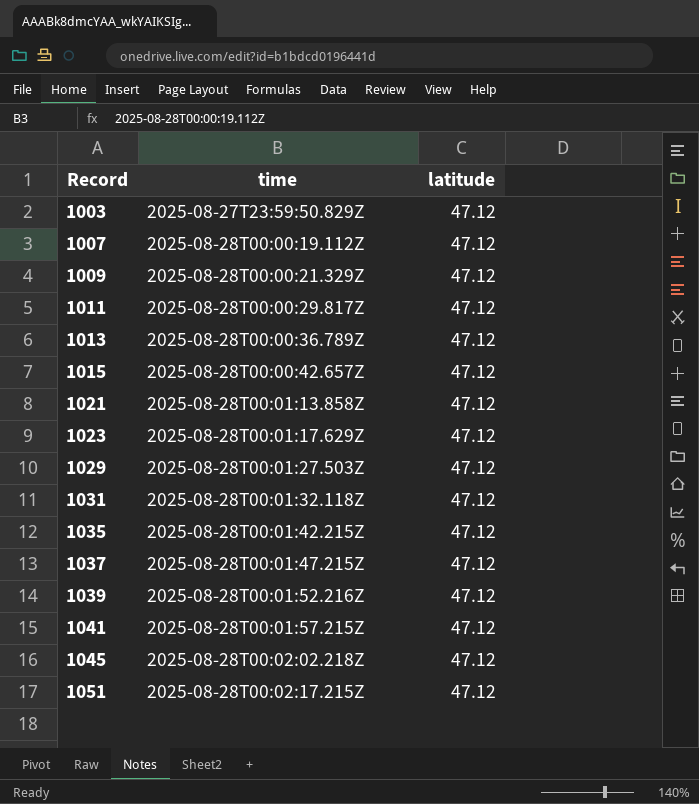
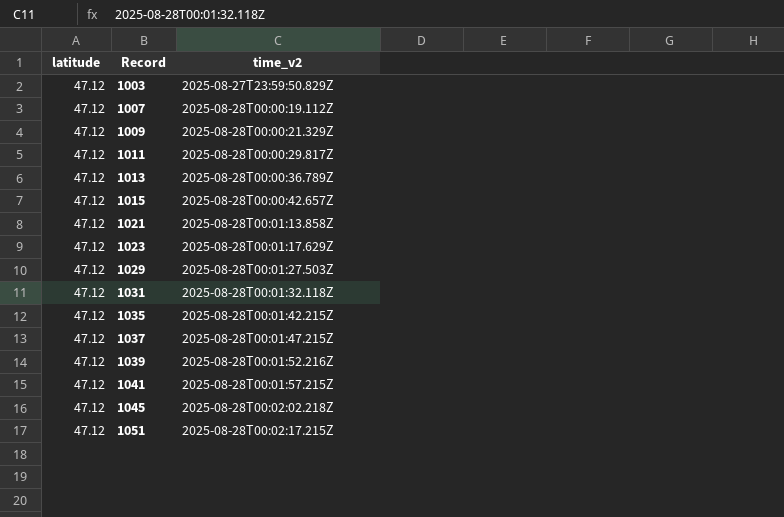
column latitude | position: 3 -> 1
column name: time -> time_v2

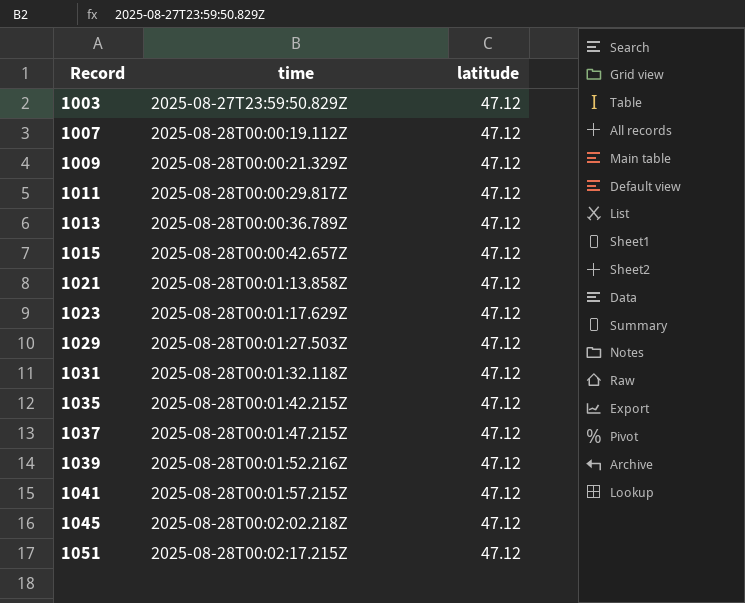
column name: time_v2 -> time
column latitude | position: 1 -> 3

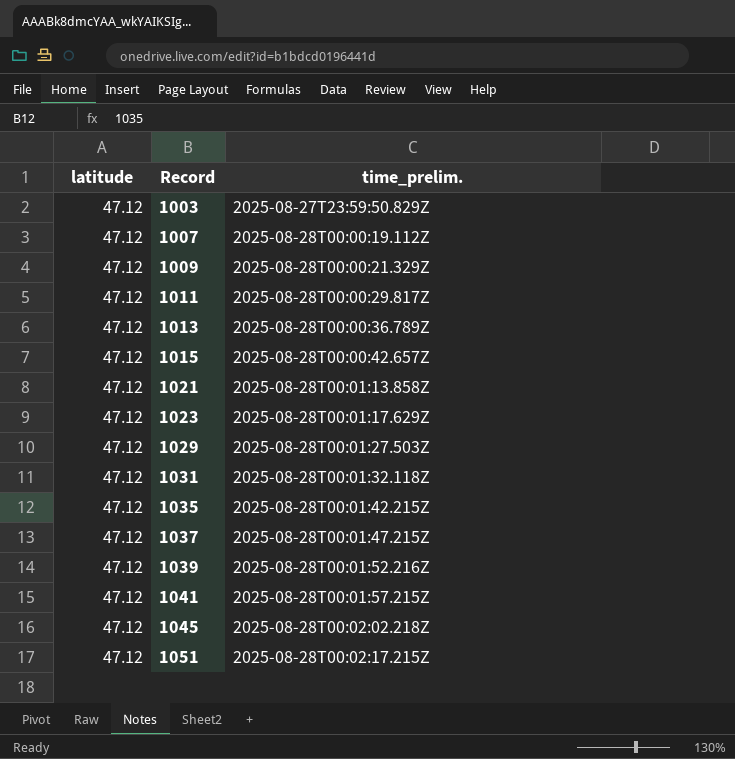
column latitude | position: 3 -> 1
column name: time -> time_prelim.

